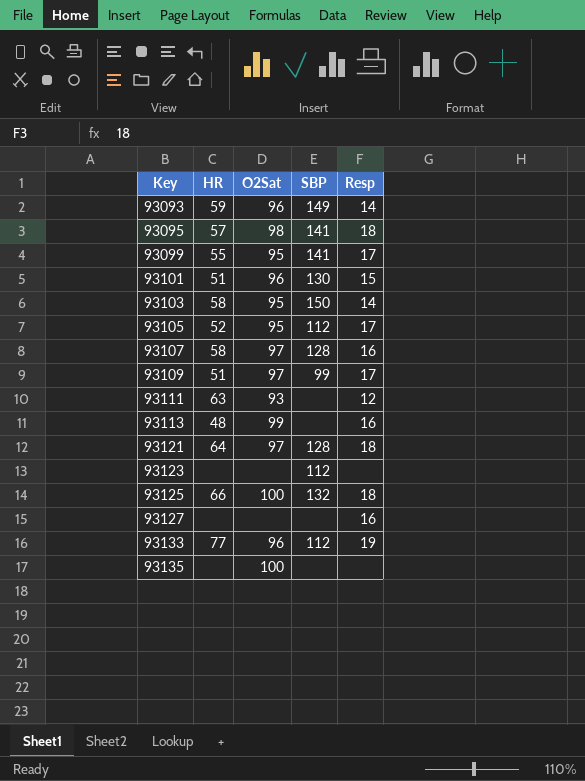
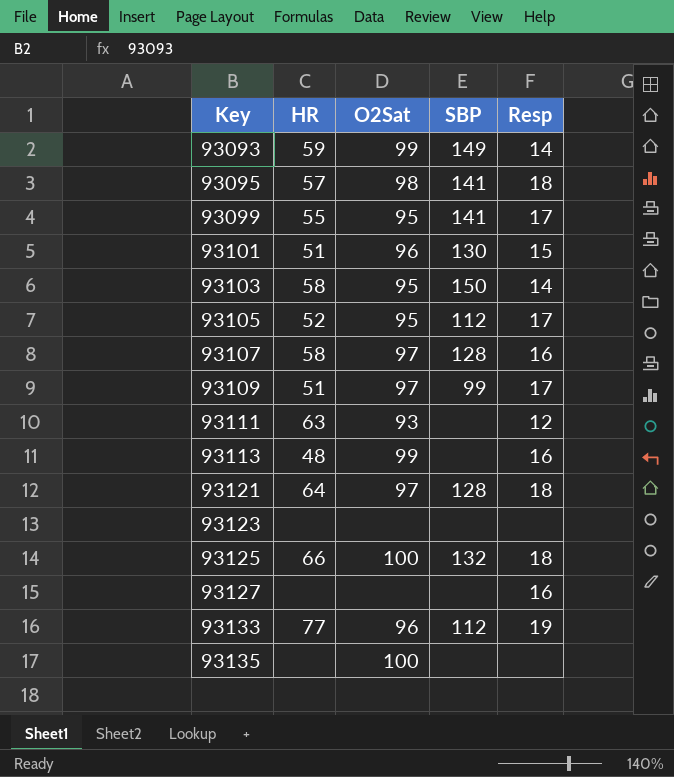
93093 | O2Sat: 96 -> 99
93123 | SBP: 112 -> none

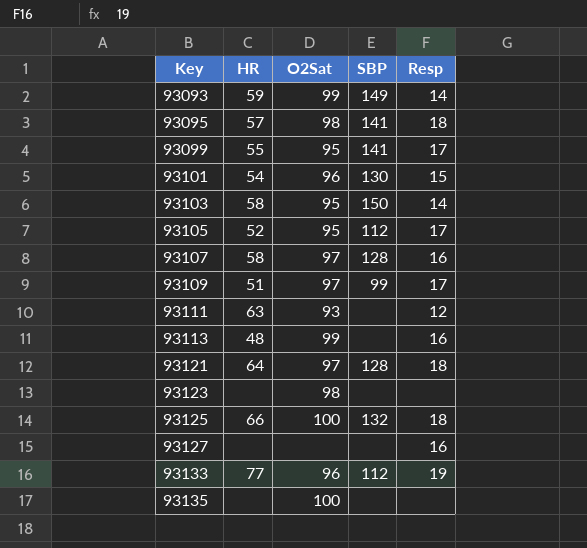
93101 | HR: 51 -> 54
93123 | O2Sat: none -> 98

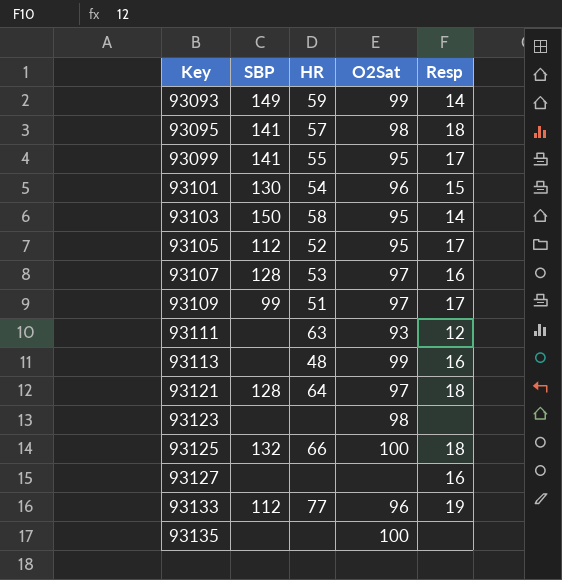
column SBP | position: 4 -> 2
93107 | HR: 58 -> 53

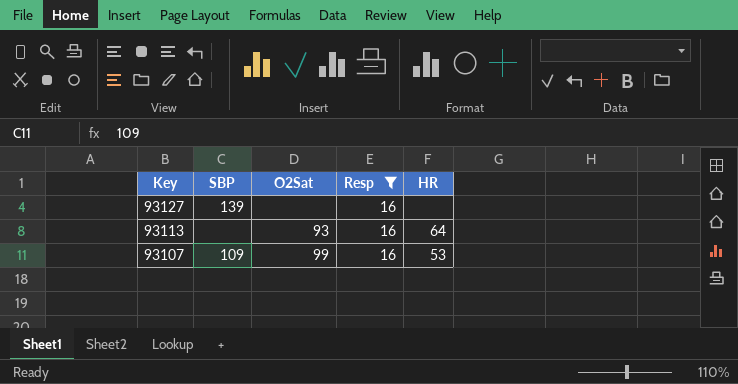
filter: none -> Resp = 16
row order: Key ascending -> Key descending
column HR | position: 3 -> 5
93127 | SBP: none -> 139
93113 | O2Sat: 99 -> 93
93113 | HR: 48 -> 64
93107 | SBP: 128 -> 109
93107 | O2Sat: 97 -> 99

